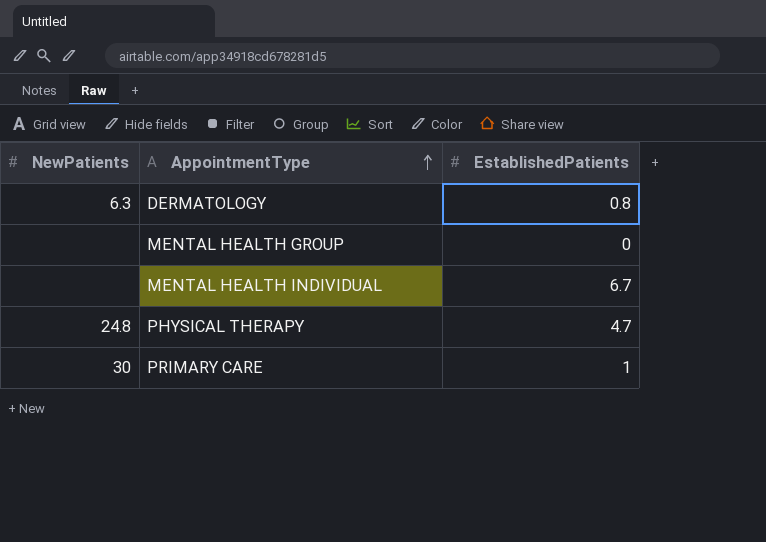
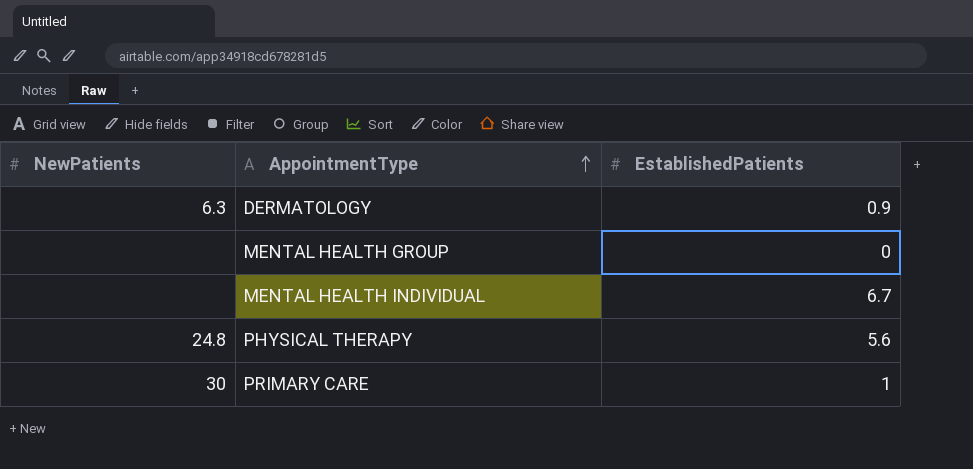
DERMATOLOGY | EstablishedPatients: 0.8 -> 0.9
PHYSICAL THERAPY | EstablishedPatients: 4.7 -> 5.6

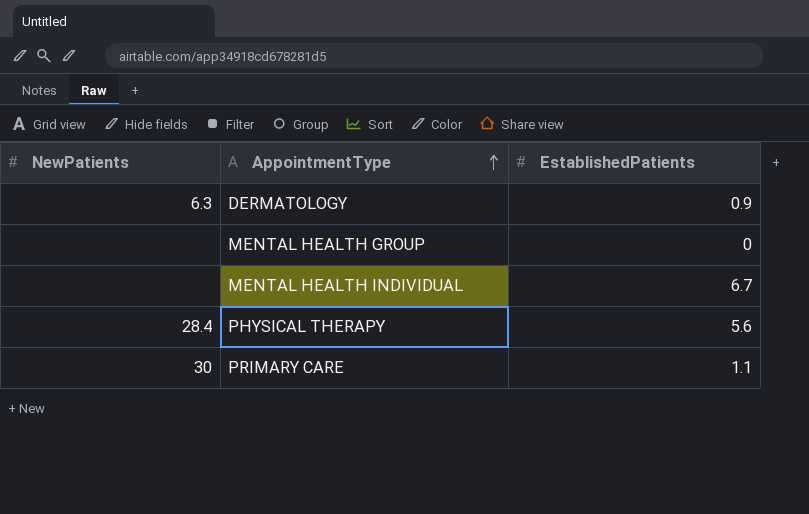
PHYSICAL THERAPY | NewPatients: 24.8 -> 28.4
PRIMARY CARE | EstablishedPatients: 1 -> 1.1

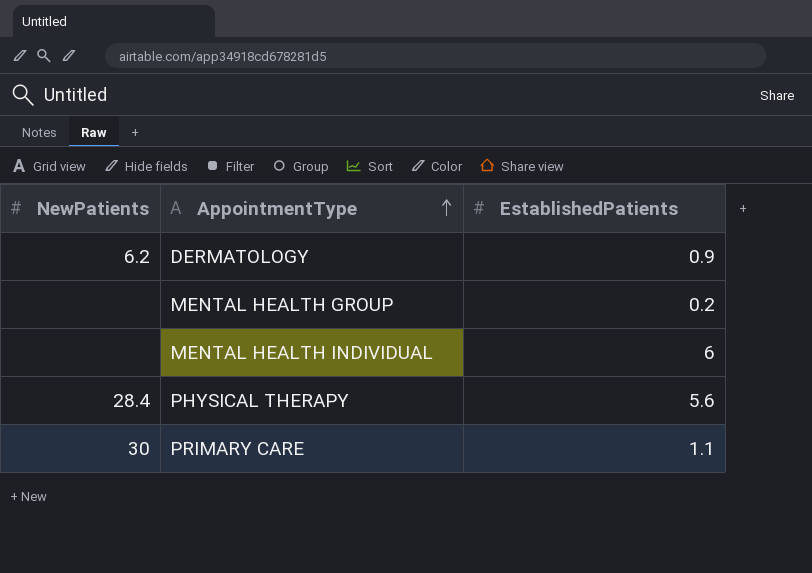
DERMATOLOGY | NewPatients: 6.3 -> 6.2
MENTAL HEALTH GROUP | EstablishedPatients: 0 -> 0.2
MENTAL HEALTH INDIVIDUAL | EstablishedPatients: 6.7 -> 6

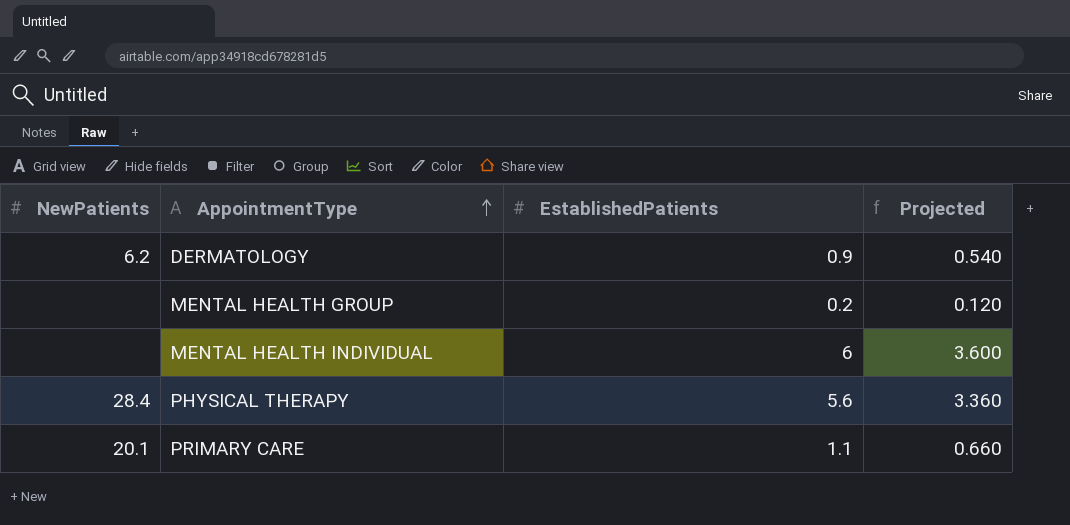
column Projected | formula: none -> [EstablishedPatients] * 0.6
PRIMARY CARE | NewPatients: 30 -> 20.1

